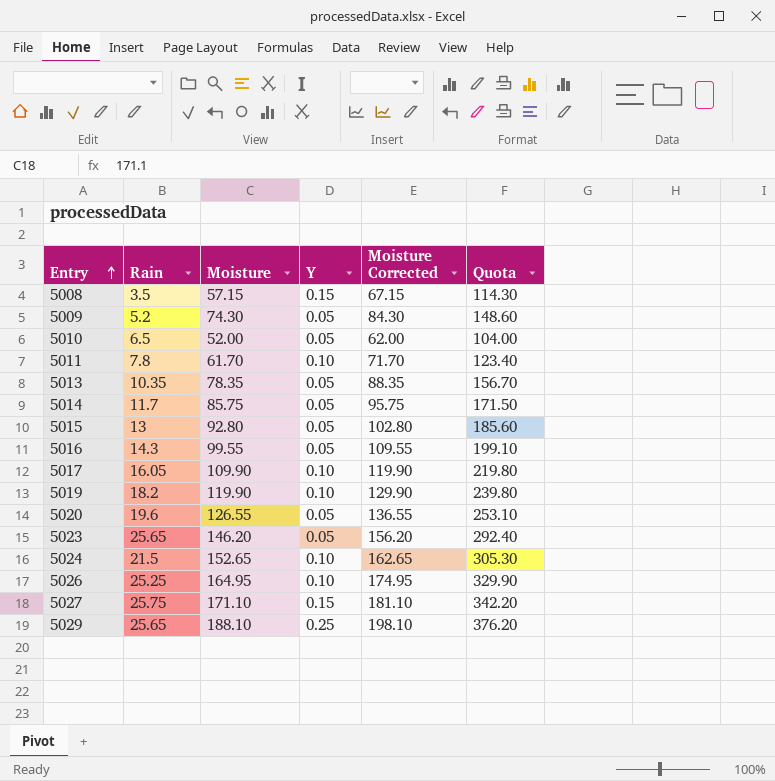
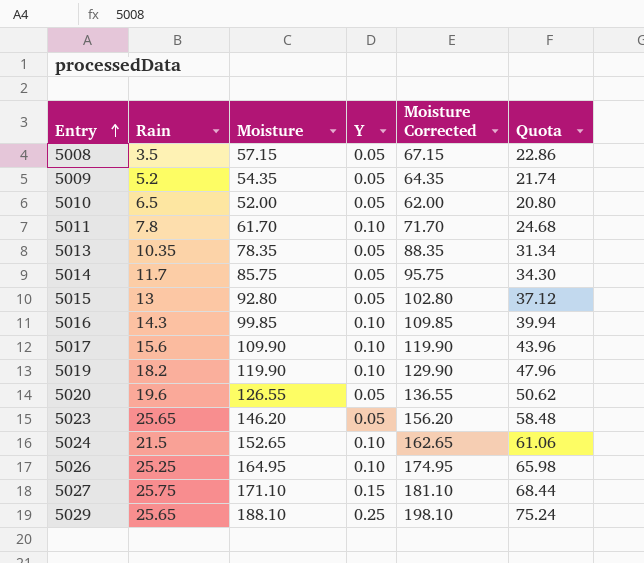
column Quota | formula: [Moisture] * 2 -> [Moisture] * 0.4
5008 | Y: 0.15 -> 0.05
5009 | Moisture: 74.30 -> 54.35
5009 | Moisture Corrected: 84.30 -> 64.35
5016 | Moisture: 99.55 -> 99.85
5016 | Y: 0.05 -> 0.10
5016 | Moisture Corrected: 109.55 -> 109.85
5017 | Rain: 16.05 -> 15.6

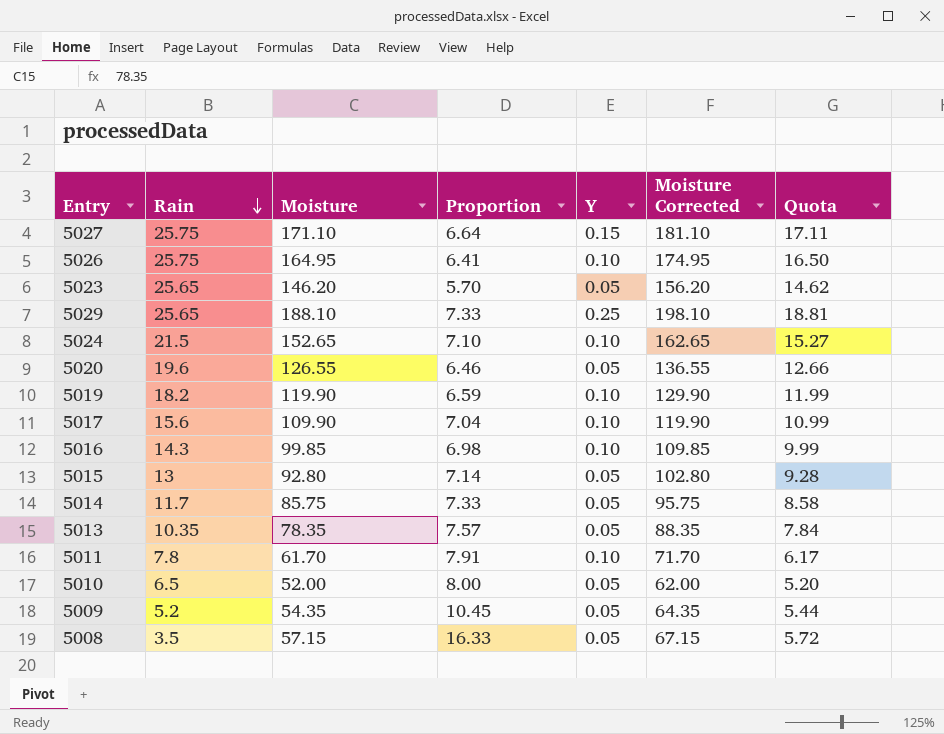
row order: Entry ascending -> Rain descending
column Proportion | formula: none -> [Moisture] / [Rain]
column Quota | formula: [Moisture] * 0.4 -> [Moisture] * 0.1
5026 | Rain: 25.25 -> 25.75

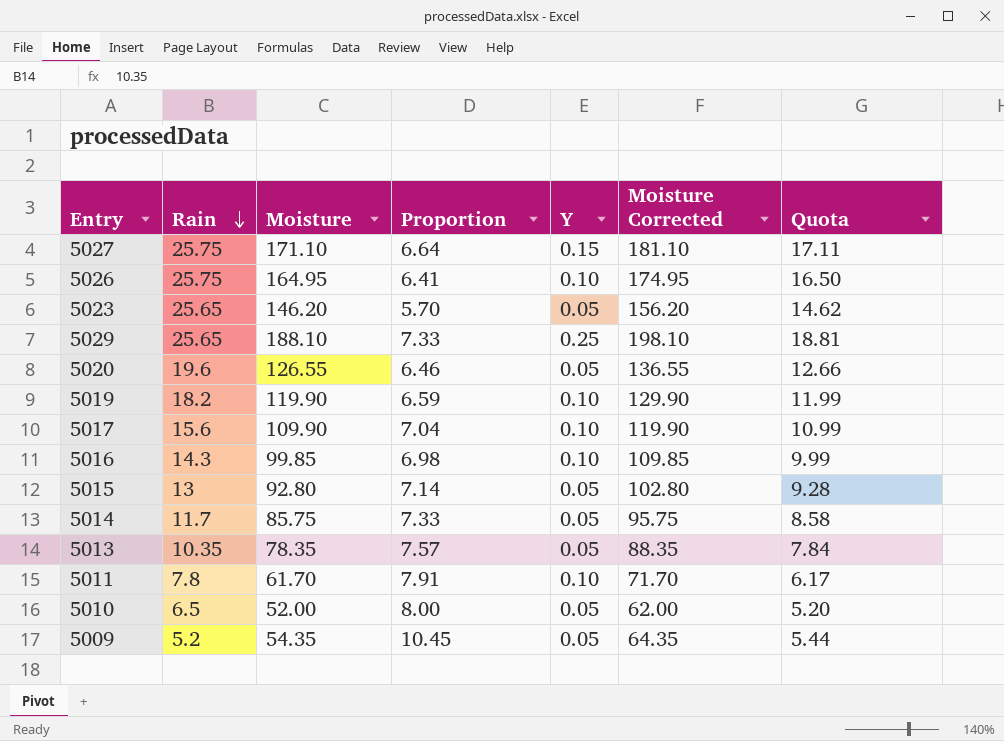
row 5024: 21.5 | 152.65 | 7.10 | 0.10 | 162.65 | 15.27 -> none
row 5008: 3.5 | 57.15 | 16.33 | 0.05 | 67.15 | 5.72 -> none

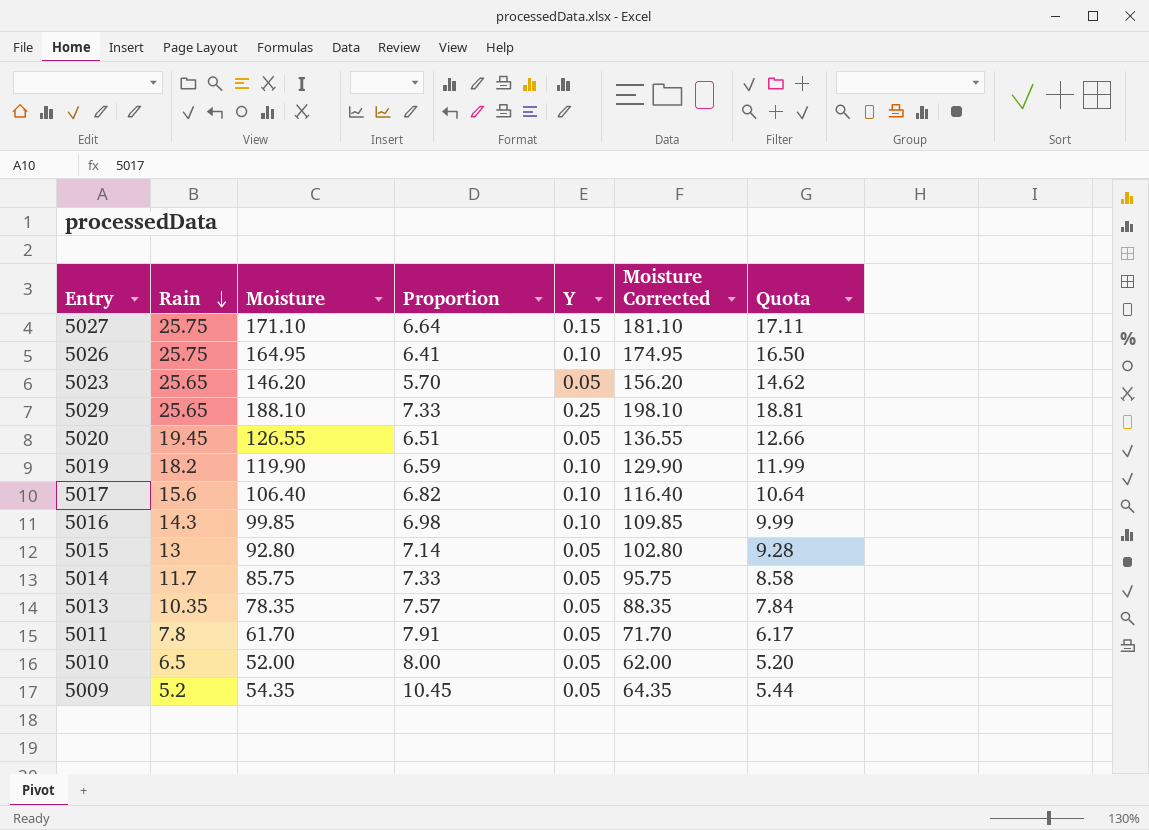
5020 | Rain: 19.6 -> 19.45
5020 | Proportion: 6.46 -> 6.51
5017 | Moisture: 109.90 -> 106.40
5017 | Proportion: 7.04 -> 6.82
5017 | Moisture Corrected: 119.90 -> 116.40
5017 | Quota: 10.99 -> 10.64
5011 | Y: 0.10 -> 0.05

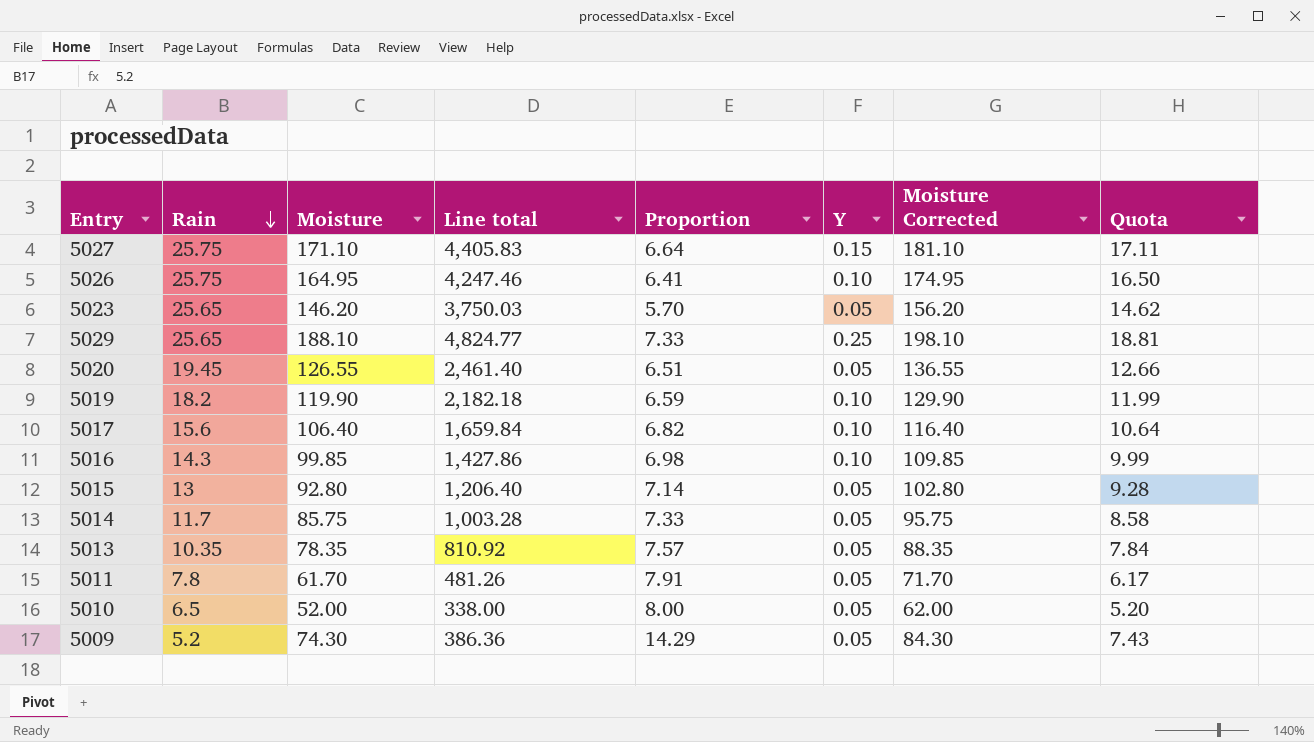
column Line total | formula: none -> [Rain] * [Moisture]
5009 | Moisture: 54.35 -> 74.30
5009 | Proportion: 10.45 -> 14.29
5009 | Moisture Corrected: 64.35 -> 84.30
5009 | Quota: 5.44 -> 7.43

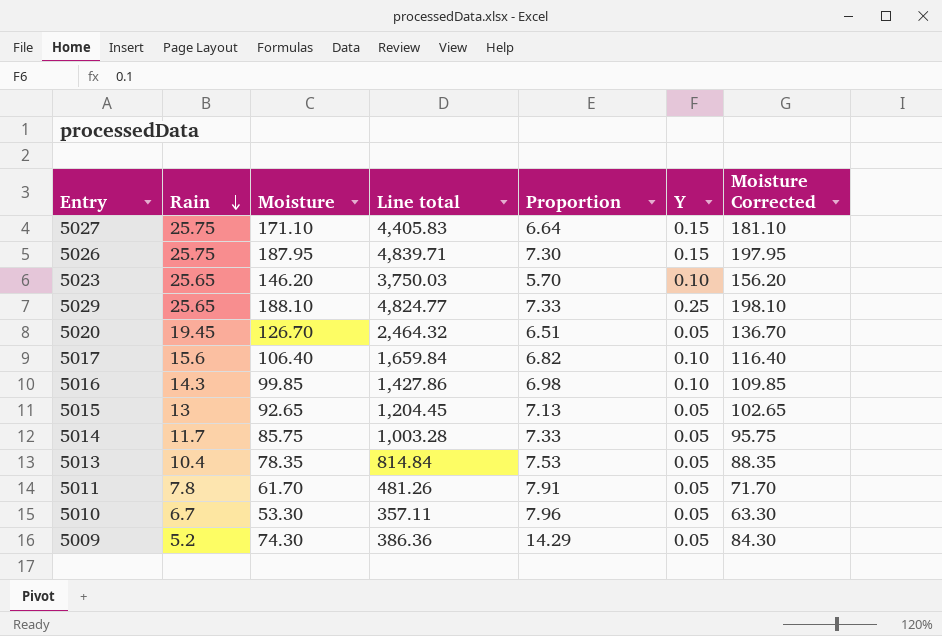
column Quota | formula: [Moisture] * 0.1 -> none
row 5019: 18.2 | 119.90 | 2,182.18 | 6.59 | 0.10 | 129.90 | 11.99 -> none
5026 | Moisture: 164.95 -> 187.95
5026 | Line total: 4,247.46 -> 4,839.71
5026 | Proportion: 6.41 -> 7.30
5026 | Y: 0.10 -> 0.15
5026 | Moisture Corrected: 174.95 -> 197.95
5023 | Y: 0.05 -> 0.10
5020 | Moisture: 126.55 -> 126.70
5020 | Line total: 2,461.40 -> 2,464.32
5020 | Moisture Corrected: 136.55 -> 136.70
5015 | Moisture: 92.80 -> 92.65
5015 | Line total: 1,206.40 -> 1,204.45
5015 | Proportion: 7.14 -> 7.13
5015 | Moisture Corrected: 102.80 -> 102.65
5013 | Rain: 10.35 -> 10.4
5013 | Line total: 810.92 -> 814.84
5013 | Proportion: 7.57 -> 7.53
5010 | Rain: 6.5 -> 6.7
5010 | Moisture: 52.00 -> 53.30
5010 | Line total: 338.00 -> 357.11
5010 | Proportion: 8.00 -> 7.96
5010 | Moisture Corrected: 62.00 -> 63.30

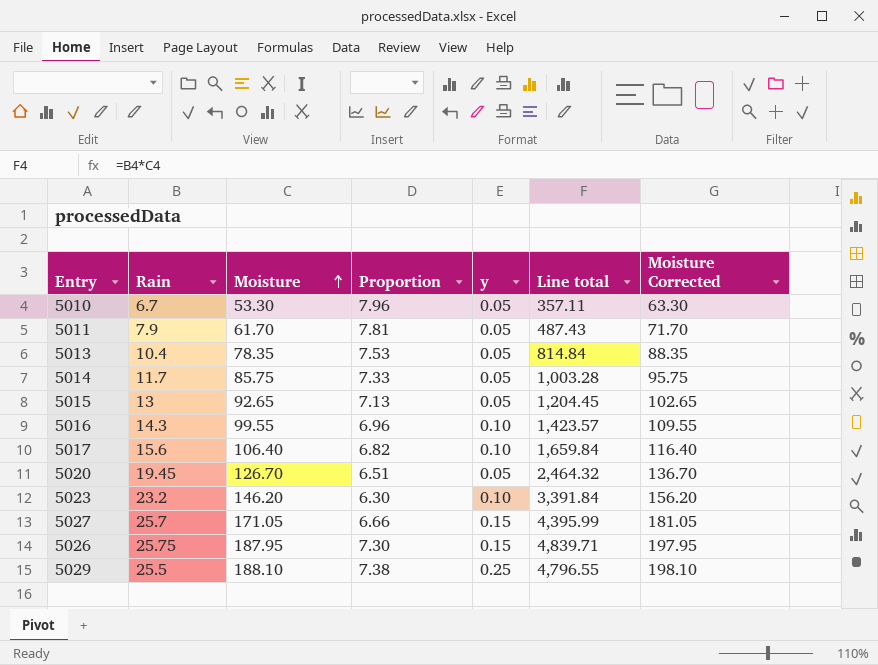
row order: Rain descending -> Moisture ascending
column name: Y -> y
column Line total | position: 4 -> 6
row 5009: 5.2 | 74.30 | 386.36 | 14.29 | 0.05 | 84.30 -> none
5011 | Rain: 7.8 -> 7.9
5011 | Proportion: 7.91 -> 7.81
5011 | Line total: 481.26 -> 487.43
5016 | Moisture: 99.85 -> 99.55
5016 | Proportion: 6.98 -> 6.96
5016 | Line total: 1,427.86 -> 1,423.57
5016 | Moisture Corrected: 109.85 -> 109.55
5023 | Rain: 25.65 -> 23.2
5023 | Proportion: 5.70 -> 6.30
5023 | Line total: 3,750.03 -> 3,391.84
5027 | Rain: 25.75 -> 25.7
5027 | Moisture: 171.10 -> 171.05
5027 | Proportion: 6.64 -> 6.66
5027 | Line total: 4,405.83 -> 4,395.99
5027 | Moisture Corrected: 181.10 -> 181.05
5029 | Rain: 25.65 -> 25.5
5029 | Proportion: 7.33 -> 7.38
5029 | Line total: 4,824.77 -> 4,796.55

